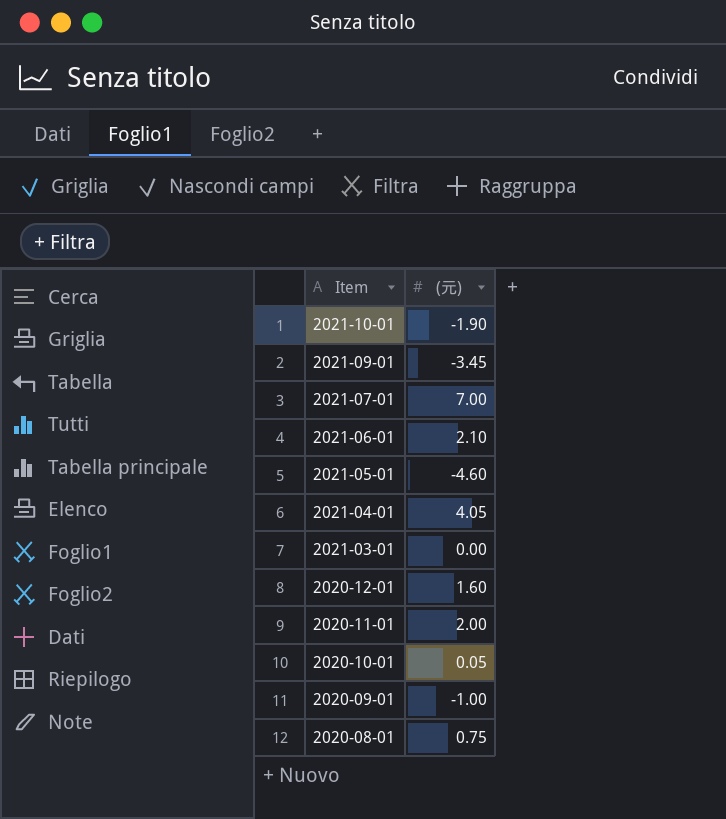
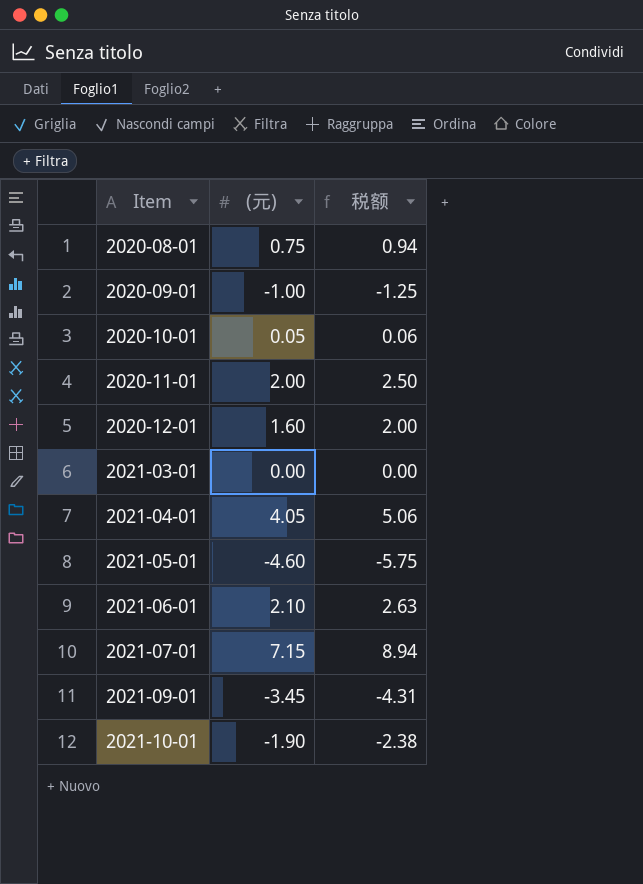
row order: Item descending -> Item ascending
column 税额 | formula: none -> [(元)] * 1.25
2021-07-01 | (元): 7.00 -> 7.15

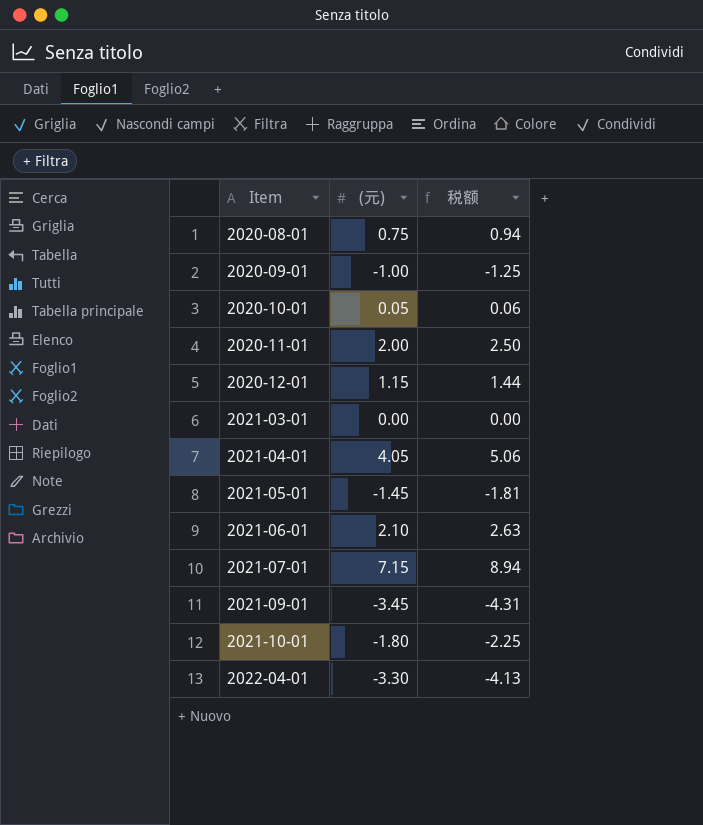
2020-12-01 | (元): 1.60 -> 1.15
2020-12-01 | 税额: 2.00 -> 1.44
2021-05-01 | (元): -4.60 -> -1.45
2021-05-01 | 税额: -5.75 -> -1.81
2021-10-01 | (元): -1.90 -> -1.80
2021-10-01 | 税额: -2.38 -> -2.25
row 2022-04-01: none -> -3.30 | -4.13

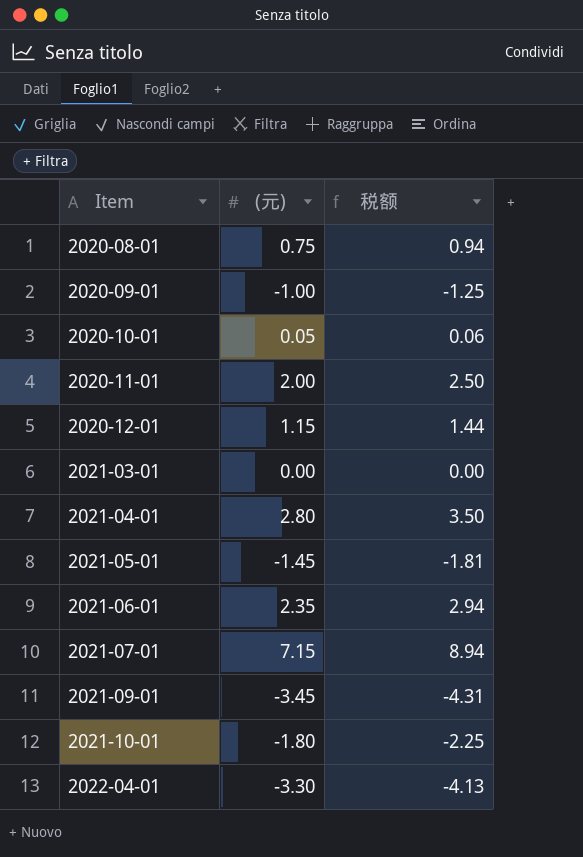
2021-04-01 | (元): 4.05 -> 2.80
2021-04-01 | 税额: 5.06 -> 3.50
2021-06-01 | (元): 2.10 -> 2.35
2021-06-01 | 税额: 2.63 -> 2.94

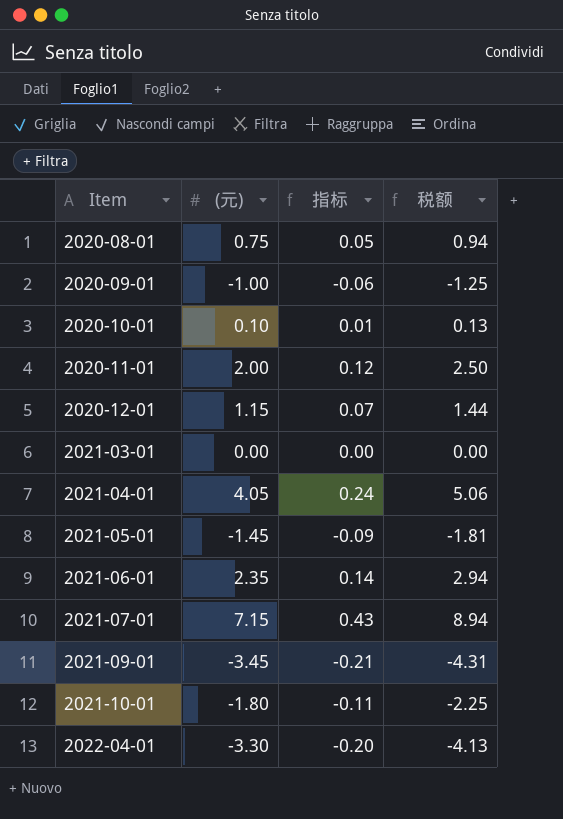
column 指标 | formula: none -> [(元)] * 0.06
2020-10-01 | (元): 0.05 -> 0.10
2020-10-01 | 税额: 0.06 -> 0.13
2021-04-01 | (元): 2.80 -> 4.05
2021-04-01 | 税额: 3.50 -> 5.06

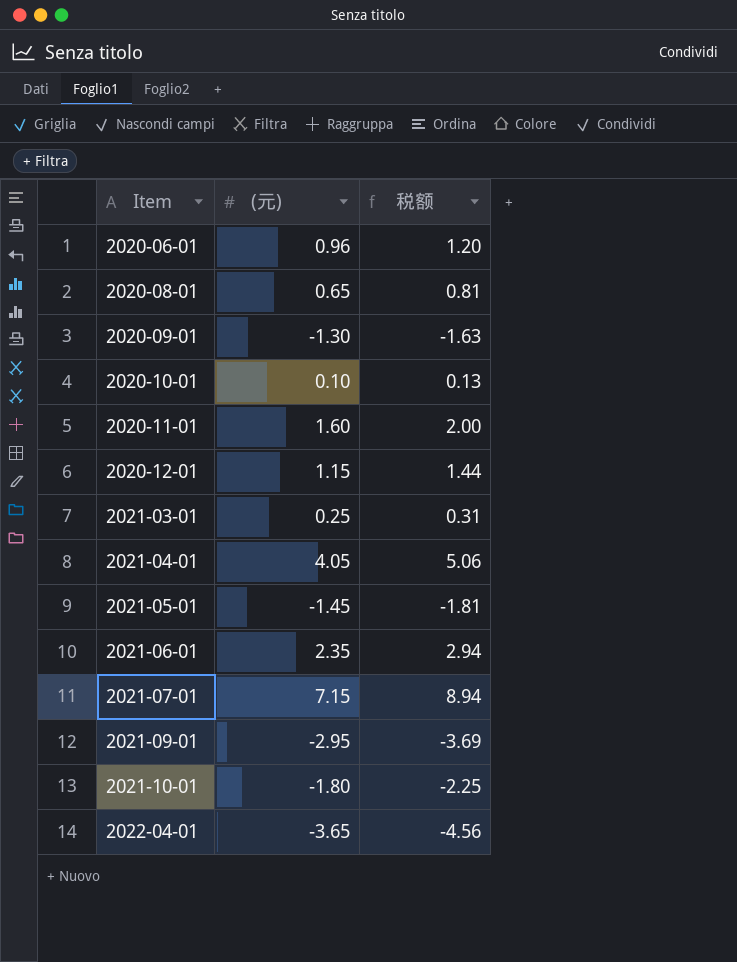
column 指标 | formula: [(元)] * 0.06 -> none
row 2020-06-01: none -> 0.96 | 1.20
2020-08-01 | (元): 0.75 -> 0.65
2020-08-01 | 税额: 0.94 -> 0.81
2020-09-01 | (元): -1.00 -> -1.30
2020-09-01 | 税额: -1.25 -> -1.63
2020-11-01 | (元): 2.00 -> 1.60
2020-11-01 | 税额: 2.50 -> 2.00
2021-03-01 | (元): 0.00 -> 0.25
2021-03-01 | 税额: 0.00 -> 0.31
2021-09-01 | (元): -3.45 -> -2.95
2021-09-01 | 税额: -4.31 -> -3.69
2022-04-01 | (元): -3.30 -> -3.65
2022-04-01 | 税额: -4.13 -> -4.56

